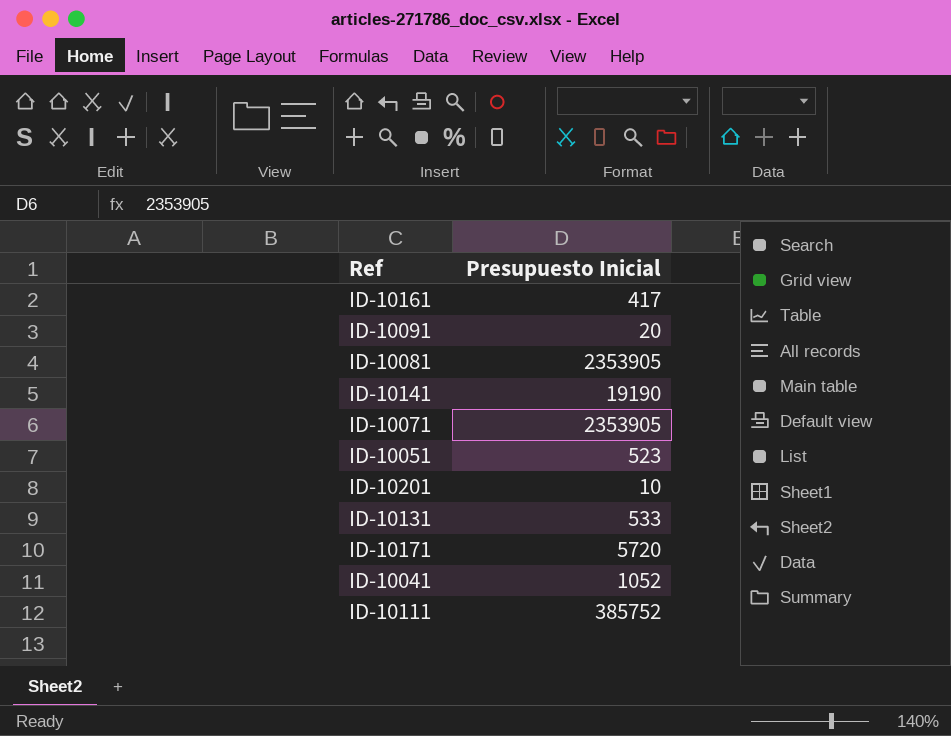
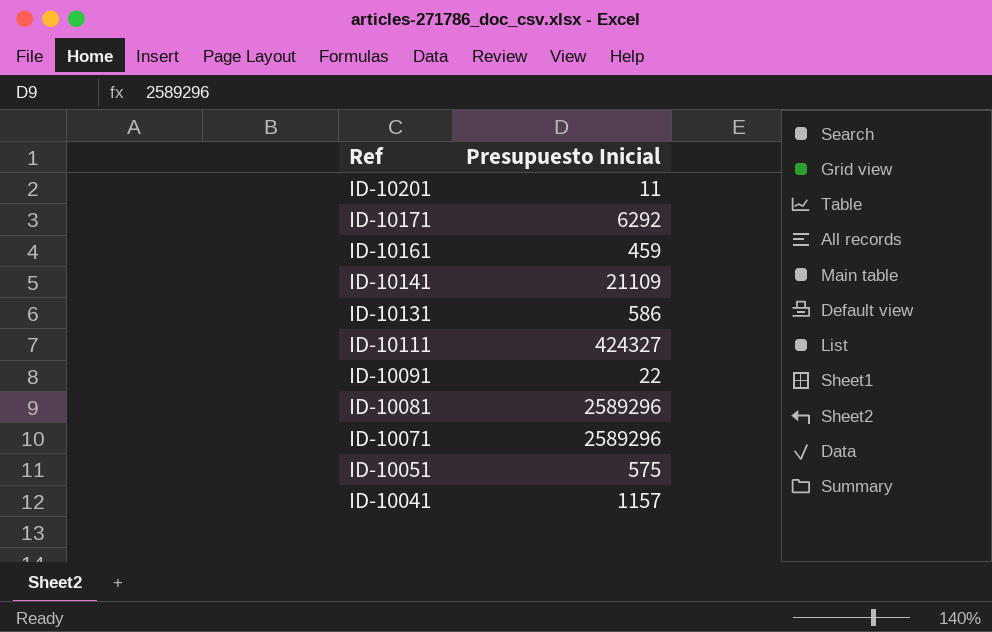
row order: none -> Ref descending
ID-10201 | Presupuesto Inicial: 10 -> 11
ID-10171 | Presupuesto Inicial: 5720 -> 6292
ID-10161 | Presupuesto Inicial: 417 -> 459
ID-10141 | Presupuesto Inicial: 19190 -> 21109
ID-10131 | Presupuesto Inicial: 533 -> 586
ID-10111 | Presupuesto Inicial: 385752 -> 424327
ID-10091 | Presupuesto Inicial: 20 -> 22
ID-10081 | Presupuesto Inicial: 2353905 -> 2589296
ID-10071 | Presupuesto Inicial: 2353905 -> 2589296
ID-10051 | Presupuesto Inicial: 523 -> 575
ID-10041 | Presupuesto Inicial: 1052 -> 1157

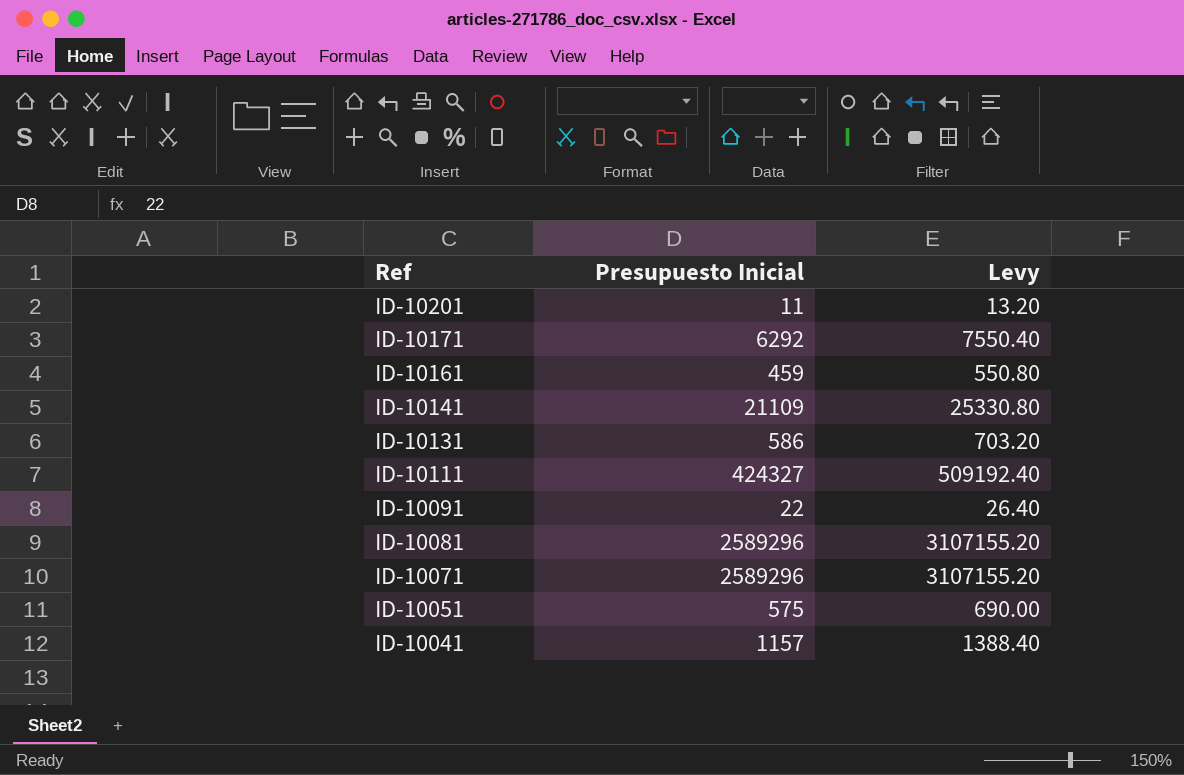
column Levy | formula: none -> [Presupuesto Inicial] * 1.2

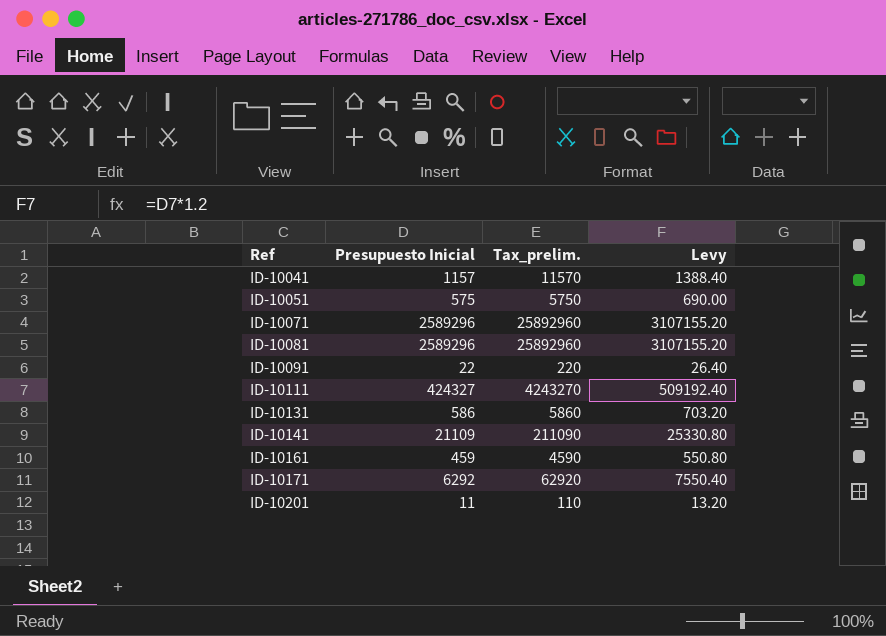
row order: Ref descending -> Ref ascending
column Tax_prelim. | formula: none -> [Presupuesto Inicial] * 10

